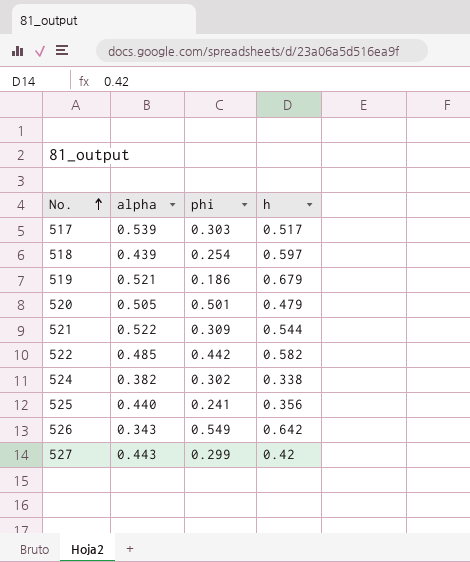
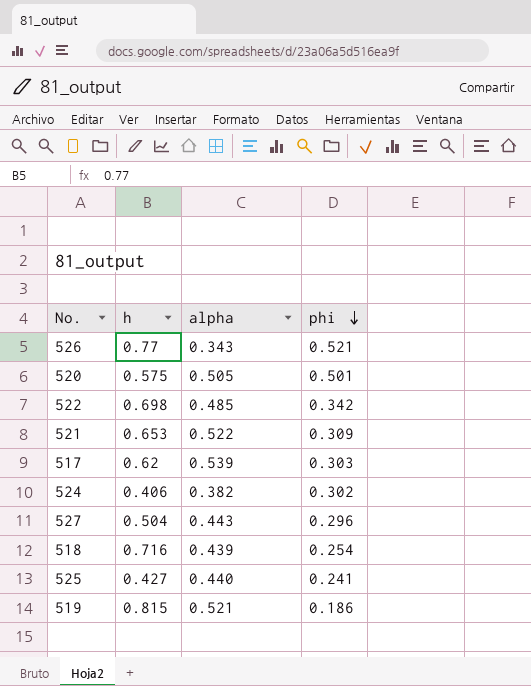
row order: No. ascending -> phi descending
column h | position: 4 -> 2
526 | h: 0.642 -> 0.77
526 | phi: 0.549 -> 0.521
520 | h: 0.479 -> 0.575
522 | h: 0.582 -> 0.698
522 | phi: 0.442 -> 0.342
521 | h: 0.544 -> 0.653
517 | h: 0.517 -> 0.62
524 | h: 0.338 -> 0.406
527 | h: 0.42 -> 0.504
527 | phi: 0.299 -> 0.296
518 | h: 0.597 -> 0.716
525 | h: 0.356 -> 0.427
519 | h: 0.679 -> 0.815

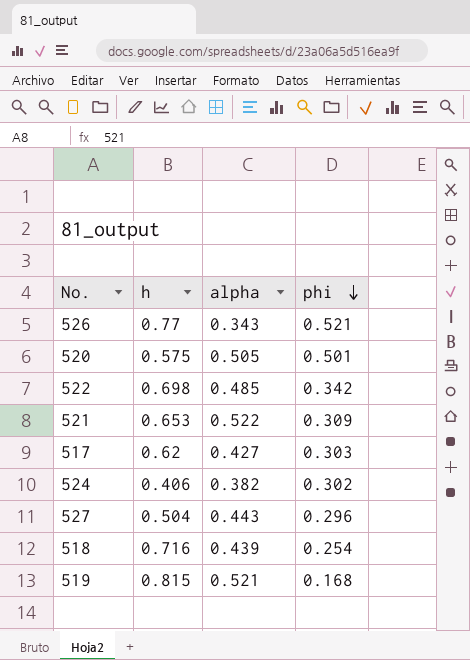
row 525: 0.427 | 0.440 | 0.241 -> none
517 | alpha: 0.539 -> 0.427
519 | phi: 0.186 -> 0.168

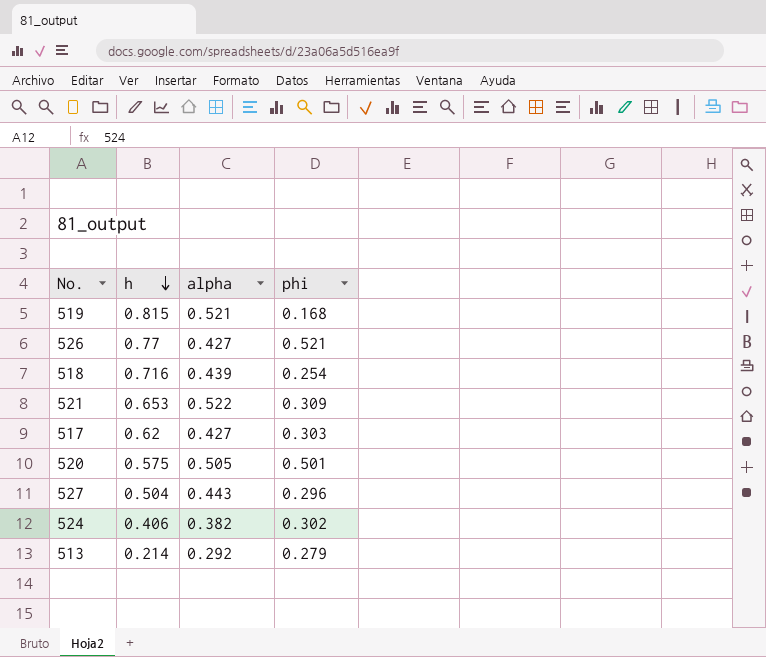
row order: phi descending -> h descending
row 522: 0.698 | 0.485 | 0.342 -> none
526 | alpha: 0.343 -> 0.427
row 513: none -> 0.214 | 0.292 | 0.279

